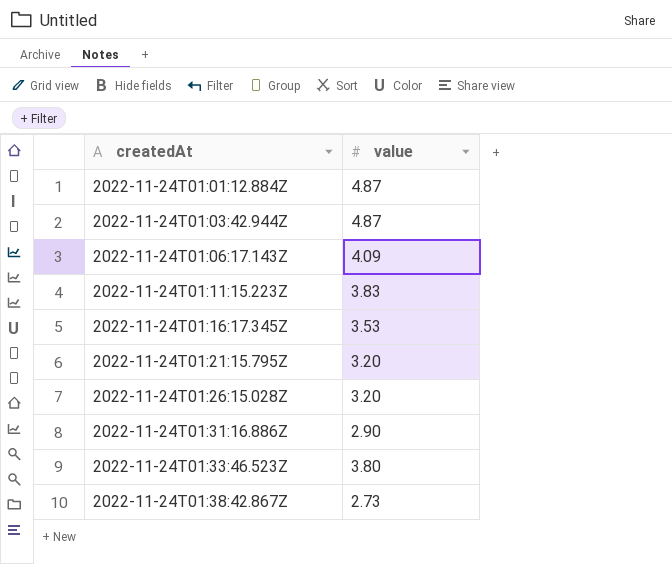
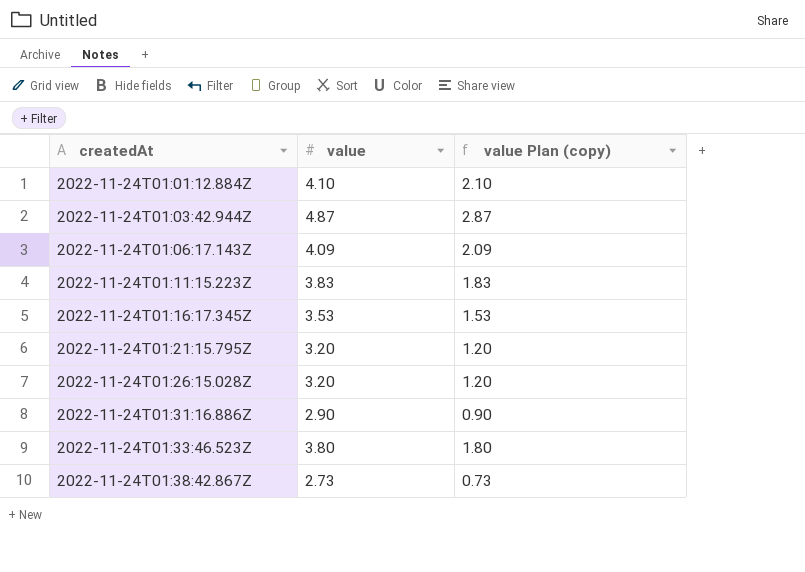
column value Plan (copy) | formula: none -> [value] - 2
2022-11-24T01:01:12.884Z | value: 4.87 -> 4.10

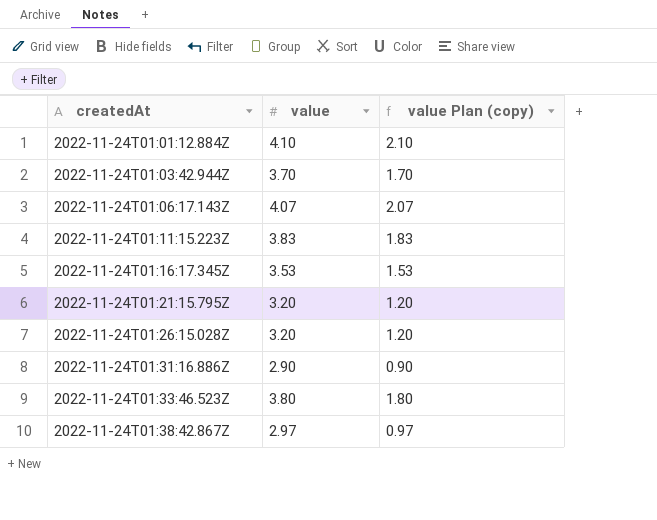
2022-11-24T01:03:42.944Z | value: 4.87 -> 3.70
2022-11-24T01:03:42.944Z | value Plan (copy): 2.87 -> 1.70
2022-11-24T01:06:17.143Z | value: 4.09 -> 4.07
2022-11-24T01:06:17.143Z | value Plan (copy): 2.09 -> 2.07
2022-11-24T01:38:42.867Z | value: 2.73 -> 2.97
2022-11-24T01:38:42.867Z | value Plan (copy): 0.73 -> 0.97

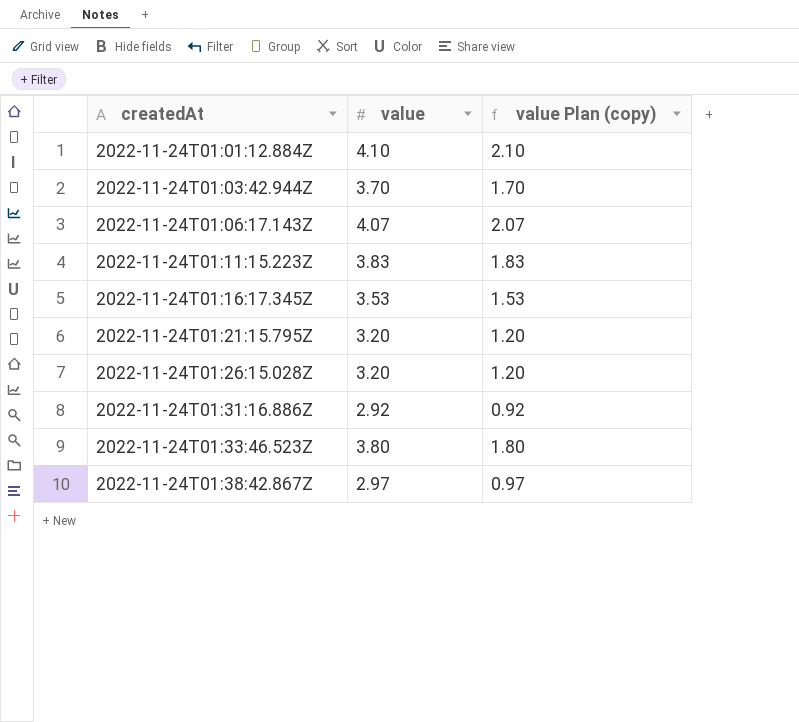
2022-11-24T01:31:16.886Z | value: 2.90 -> 2.92
2022-11-24T01:31:16.886Z | value Plan (copy): 0.90 -> 0.92

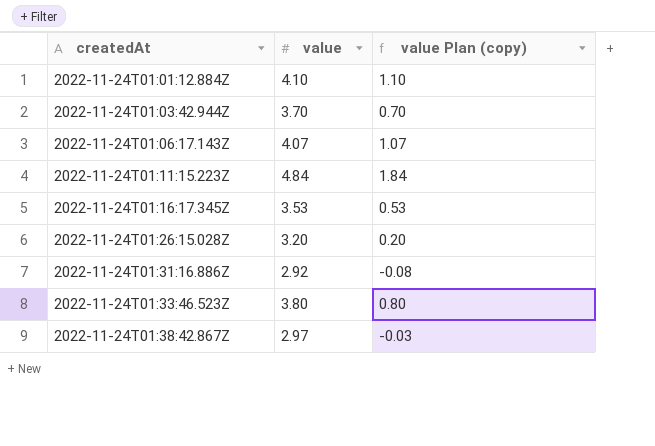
column value Plan (copy) | formula: [value] - 2 -> [value] - 3
row 2022-11-24T01:21:15.795Z: 3.20 | 1.20 -> none
2022-11-24T01:11:15.223Z | value: 3.83 -> 4.84

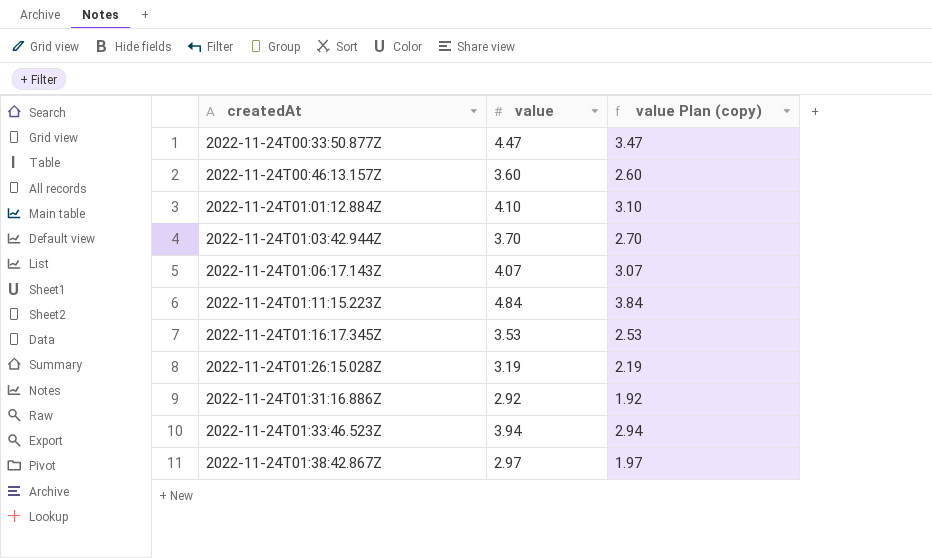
column value Plan (copy) | formula: [value] - 3 -> [value] - 1
row 2022-11-24T00:33:50.877Z: none -> 4.47 | 3.47
row 2022-11-24T00:46:13.157Z: none -> 3.60 | 2.60
2022-11-24T01:26:15.028Z | value: 3.20 -> 3.19
2022-11-24T01:33:46.523Z | value: 3.80 -> 3.94

